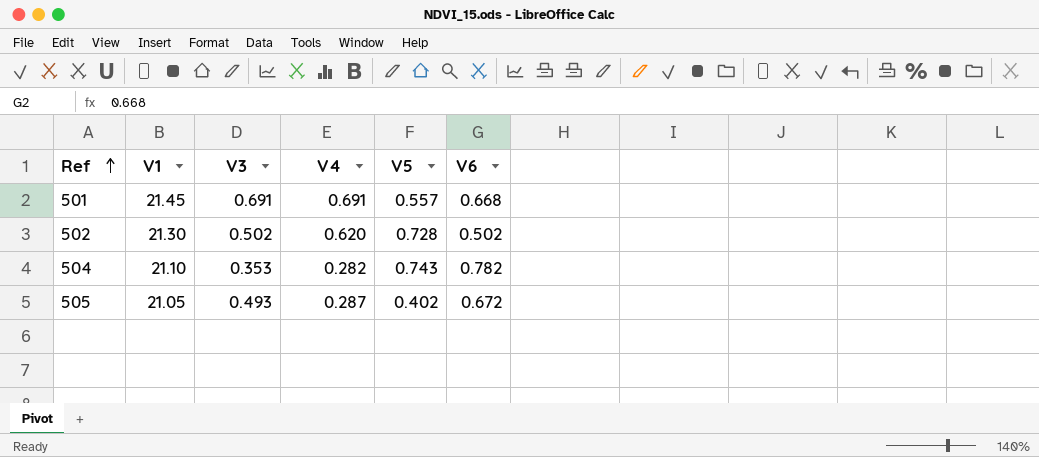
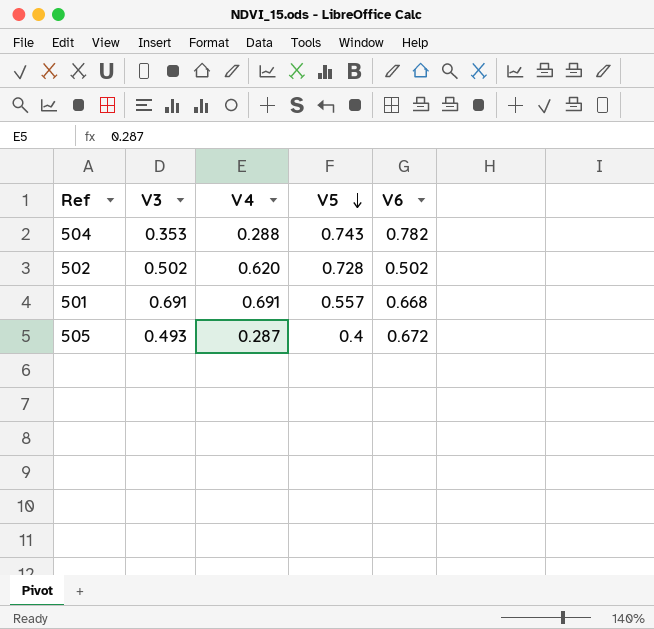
row order: Ref ascending -> V5 descending
column V1 | position: 2 -> none
504 | V4: 0.282 -> 0.288
505 | V5: 0.402 -> 0.4

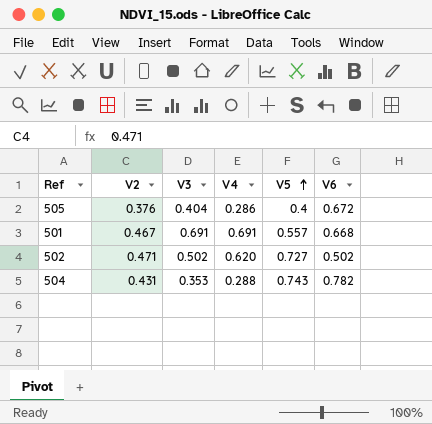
row order: V5 descending -> V5 ascending
column V2 | position: none -> 2
505 | V3: 0.493 -> 0.404
505 | V4: 0.287 -> 0.286
502 | V5: 0.728 -> 0.727

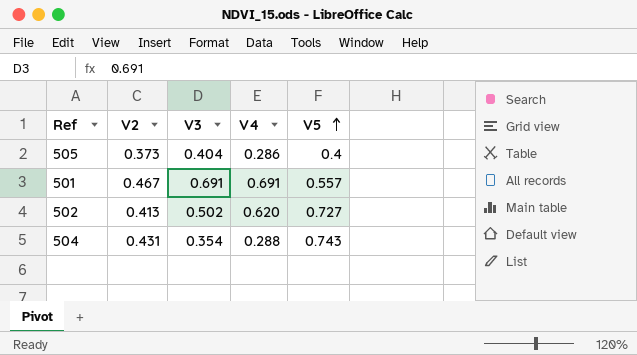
column V6 | position: 6 -> none
505 | V2: 0.376 -> 0.373
502 | V2: 0.471 -> 0.413
504 | V3: 0.353 -> 0.354

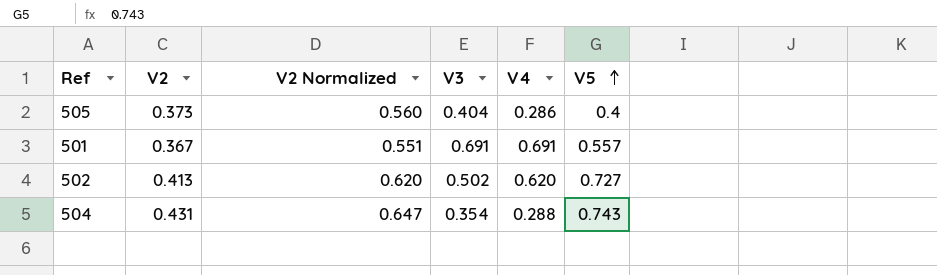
column V2 Normalized | formula: none -> [V2] * 1.5
501 | V2: 0.467 -> 0.367

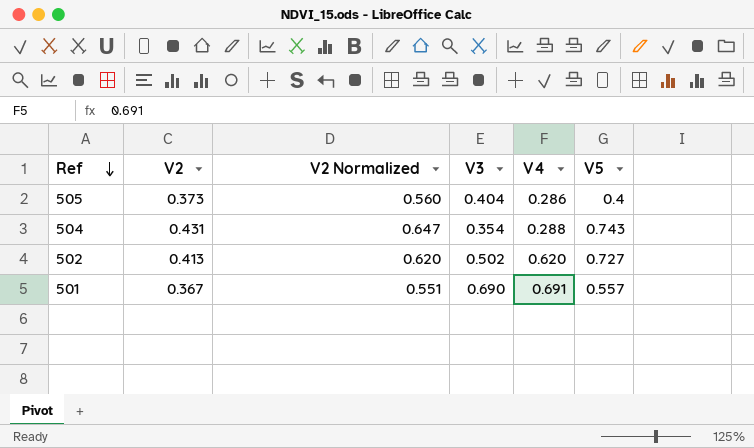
row order: V5 ascending -> Ref descending
501 | V3: 0.691 -> 0.690

